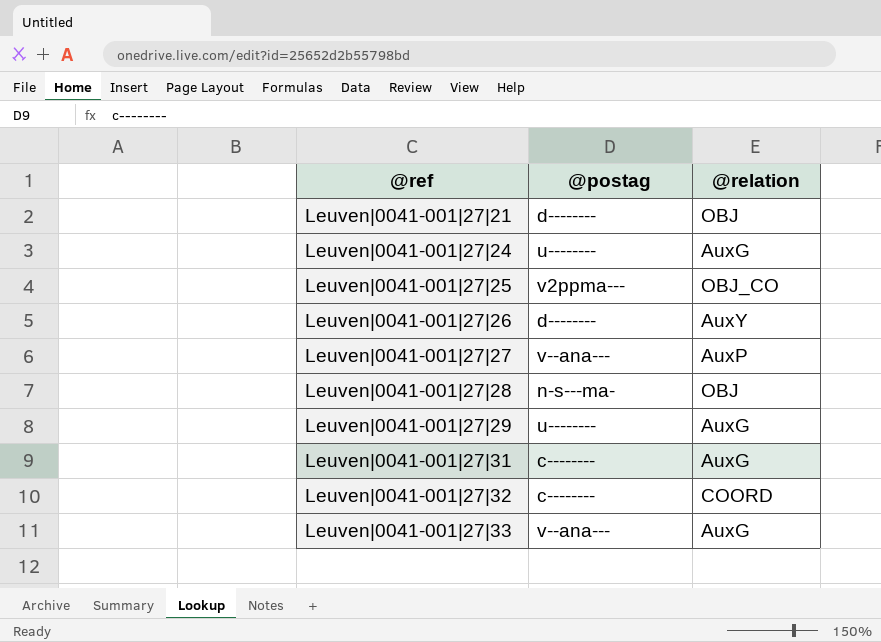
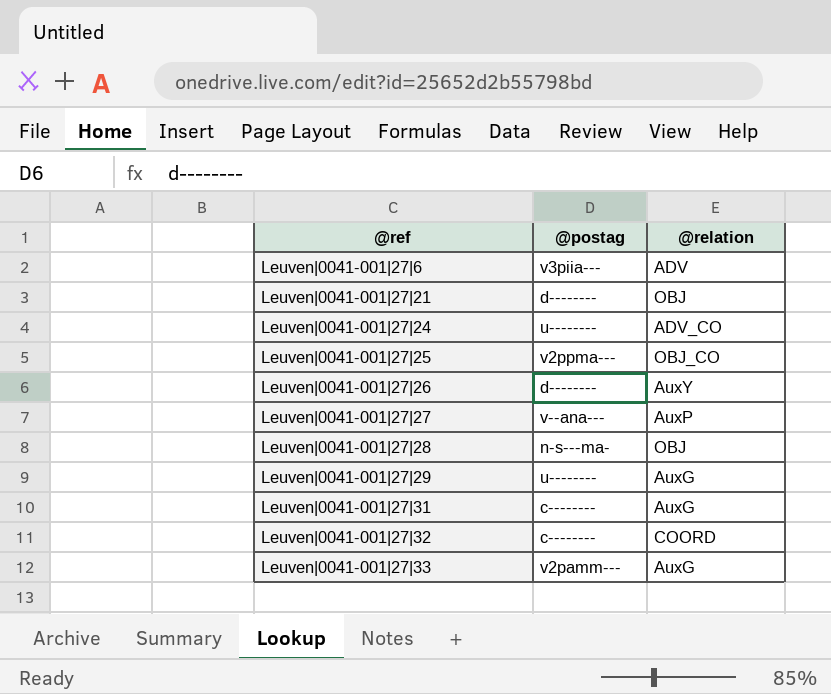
row Leuven|0041-001|27|6: none -> v3piia--- | ADV
Leuven|0041-001|27|24 | @relation: AuxG -> ADV_CO
Leuven|0041-001|27|33 | @postag: v--ana--- -> v2pamm---

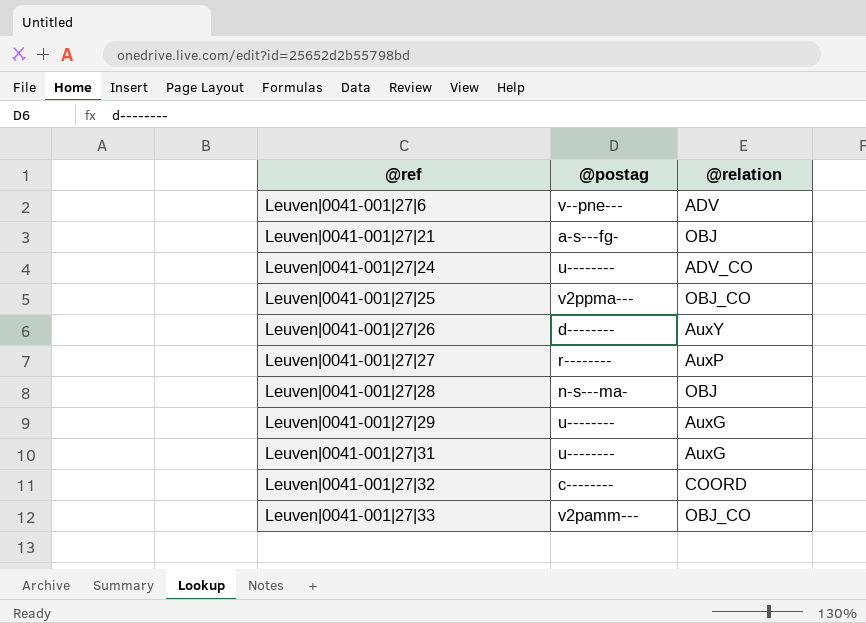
Leuven|0041-001|27|6 | @postag: v3piia--- -> v--pne---
Leuven|0041-001|27|21 | @postag: d-------- -> a-s---fg-
Leuven|0041-001|27|27 | @postag: v--ana--- -> r--------
Leuven|0041-001|27|31 | @postag: c-------- -> u--------
Leuven|0041-001|27|33 | @relation: AuxG -> OBJ_CO

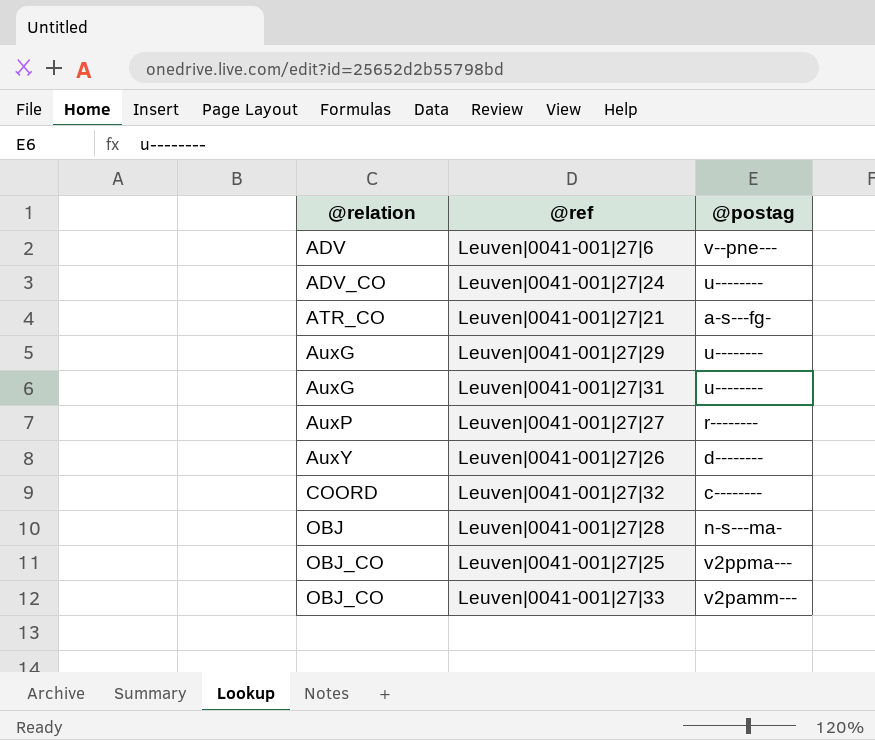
row order: @ref ascending -> @relation ascending
column @relation | position: 3 -> 1
Leuven|0041-001|27|21 | @relation: OBJ -> ATR_CO

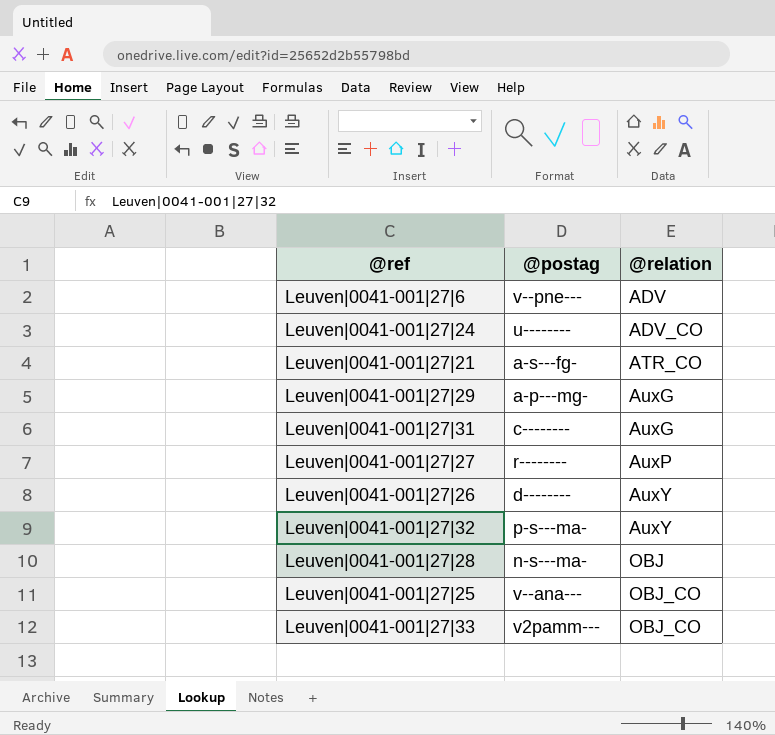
column @relation | position: 1 -> 3
Leuven|0041-001|27|29 | @postag: u-------- -> a-p---mg-
Leuven|0041-001|27|31 | @postag: u-------- -> c--------
Leuven|0041-001|27|32 | @postag: c-------- -> p-s---ma-
Leuven|0041-001|27|32 | @relation: COORD -> AuxY
Leuven|0041-001|27|25 | @postag: v2ppma--- -> v--ana---

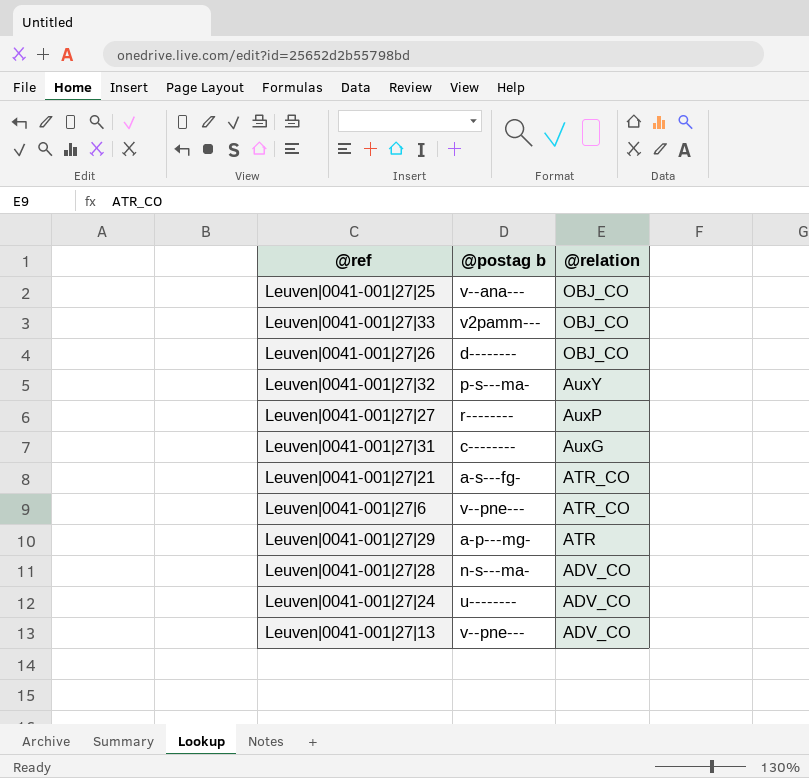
row order: @relation ascending -> @relation descending
column name: @postag -> @postag b
Leuven|0041-001|27|26 | @relation: AuxY -> OBJ_CO
Leuven|0041-001|27|6 | @relation: ADV -> ATR_CO
Leuven|0041-001|27|29 | @relation: AuxG -> ATR
Leuven|0041-001|27|28 | @relation: OBJ -> ADV_CO
row Leuven|0041-001|27|13: none -> v--pne--- | ADV_CO

